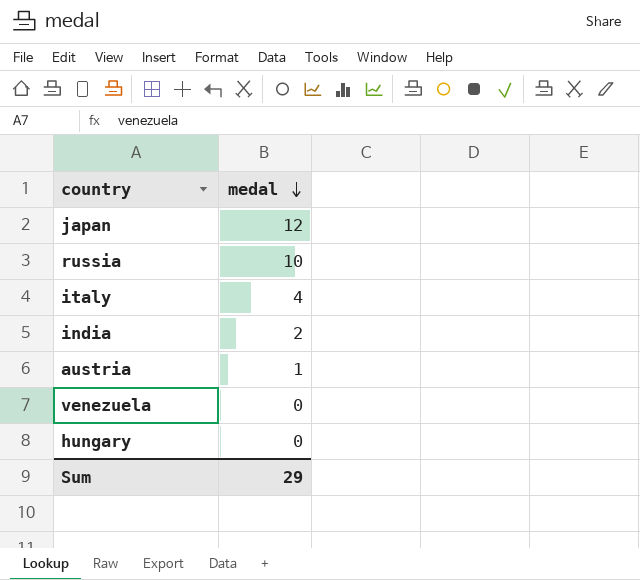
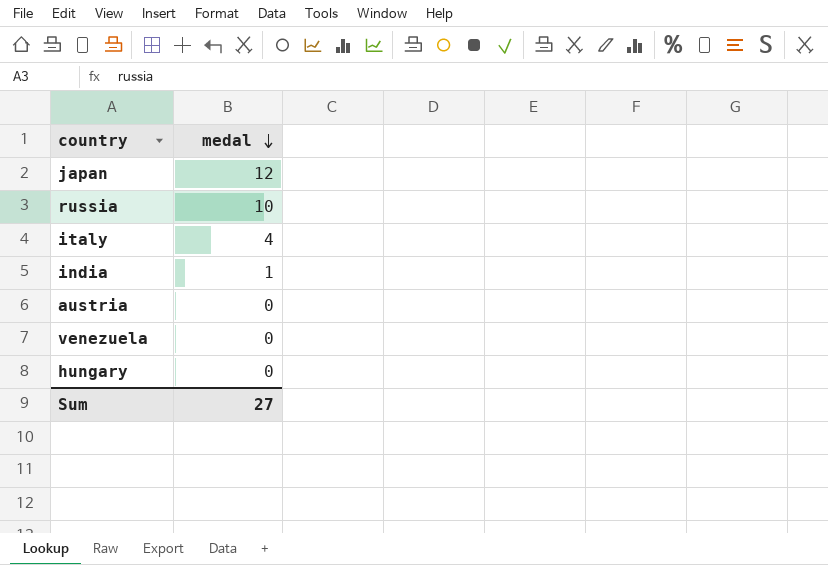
india | medal: 2 -> 1
austria | medal: 1 -> 0
Sum | medal: 29 -> 27

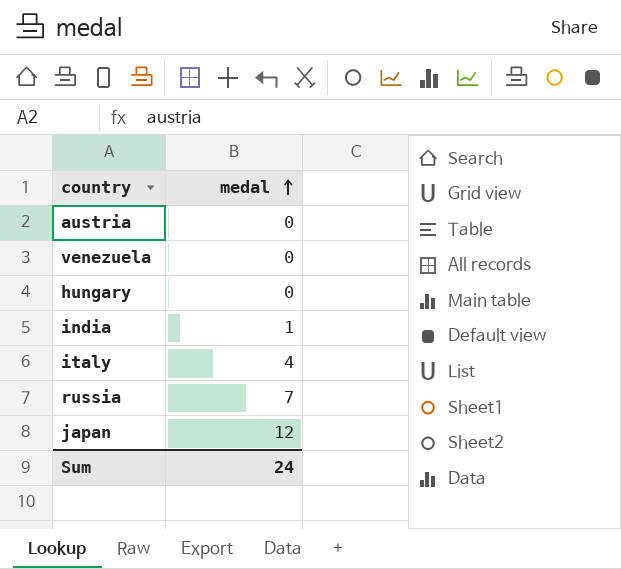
row order: medal descending -> medal ascending
russia | medal: 10 -> 7
Sum | medal: 27 -> 24

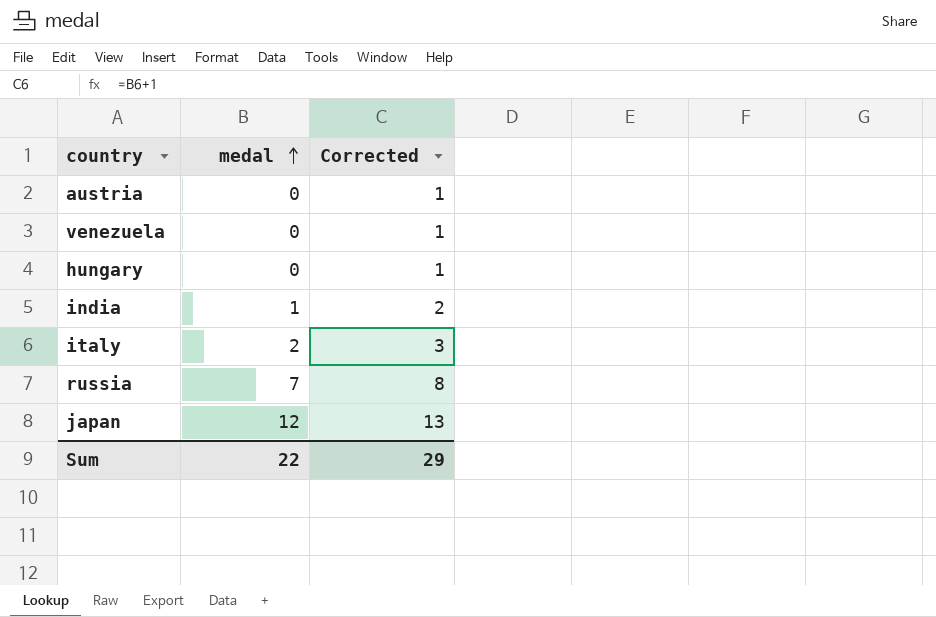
column Corrected | formula: none -> [medal] + 1
italy | medal: 4 -> 2
Sum | medal: 24 -> 22

